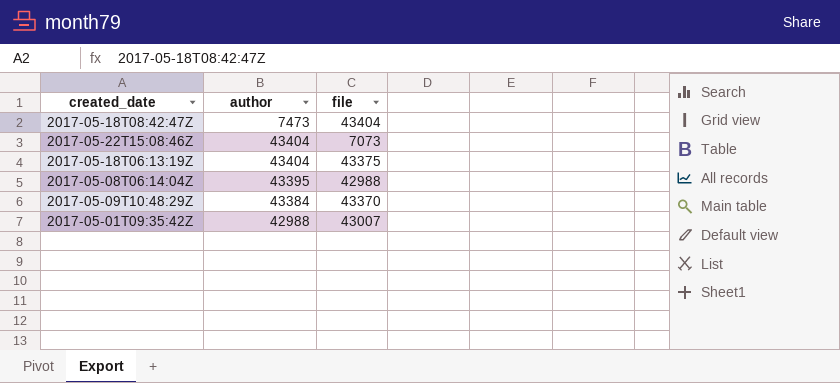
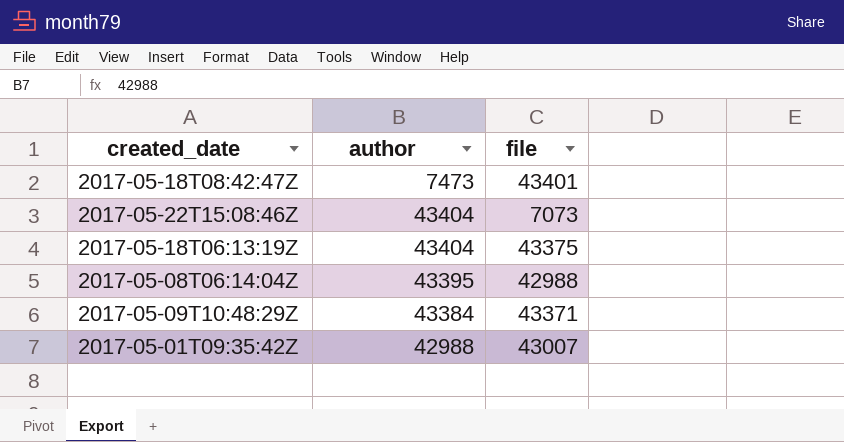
2017-05-18T08:42:47Z | file: 43404 -> 43401
2017-05-09T10:48:29Z | file: 43370 -> 43371

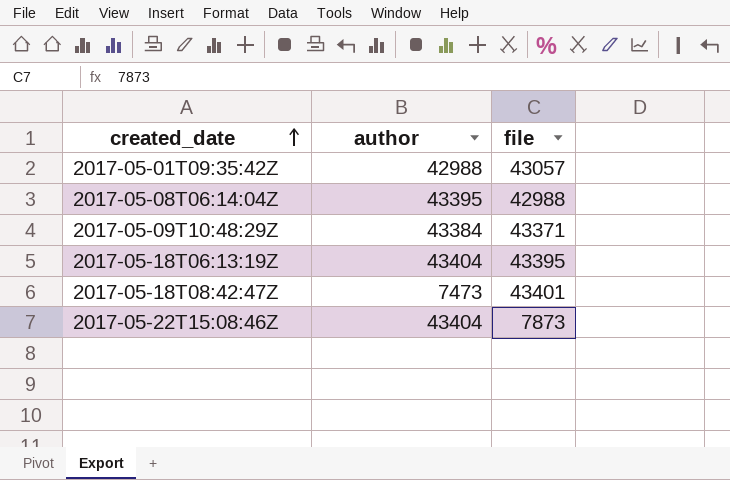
row order: none -> created_date ascending
2017-05-01T09:35:42Z | file: 43007 -> 43057
2017-05-18T06:13:19Z | file: 43375 -> 43395
2017-05-22T15:08:46Z | file: 7073 -> 7873

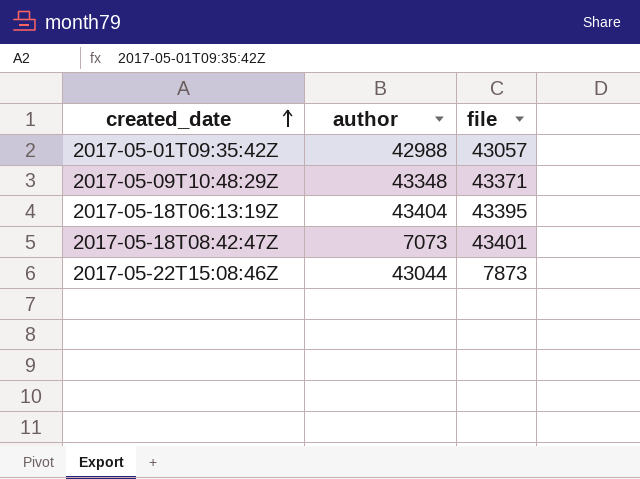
row 2017-05-08T06:14:04Z: 43395 | 42988 -> none
2017-05-09T10:48:29Z | author: 43384 -> 43348
2017-05-18T08:42:47Z | author: 7473 -> 7073
2017-05-22T15:08:46Z | author: 43404 -> 43044

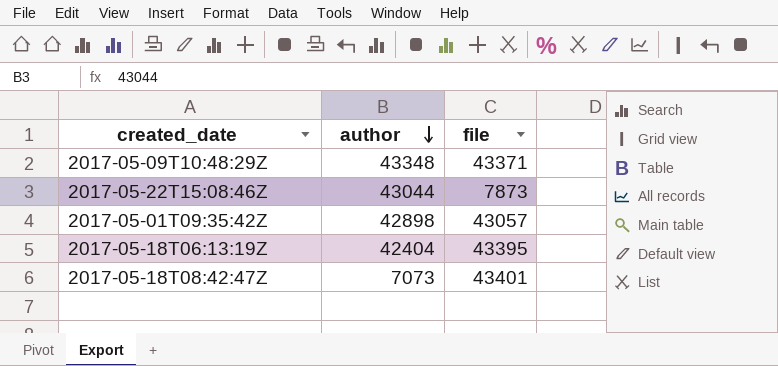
row order: created_date ascending -> author descending
2017-05-01T09:35:42Z | author: 42988 -> 42898
2017-05-18T06:13:19Z | author: 43404 -> 42404

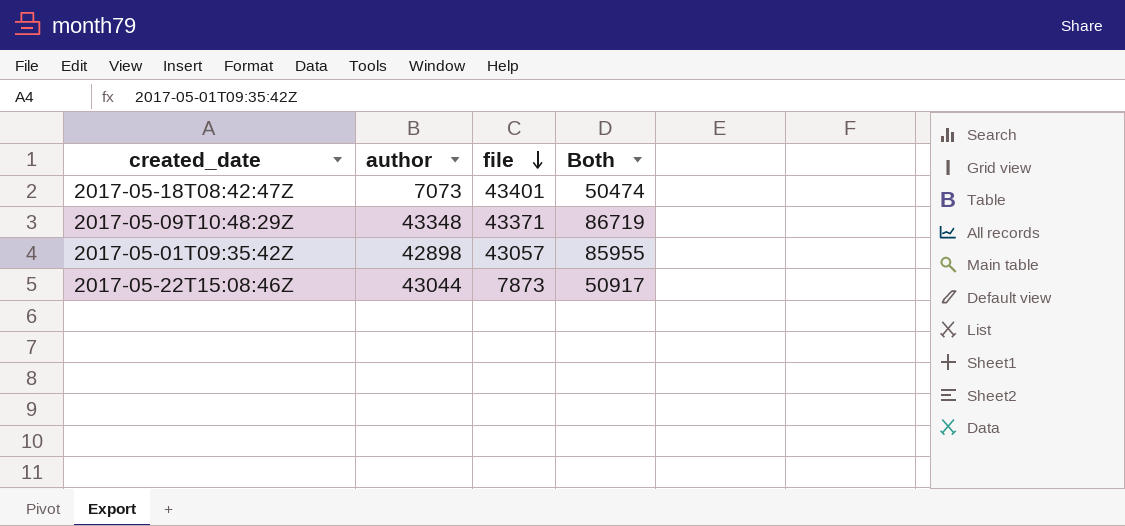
row order: author descending -> file descending
column Both | formula: none -> [author] + [file]
row 2017-05-18T06:13:19Z: 42404 | 43395 -> none

